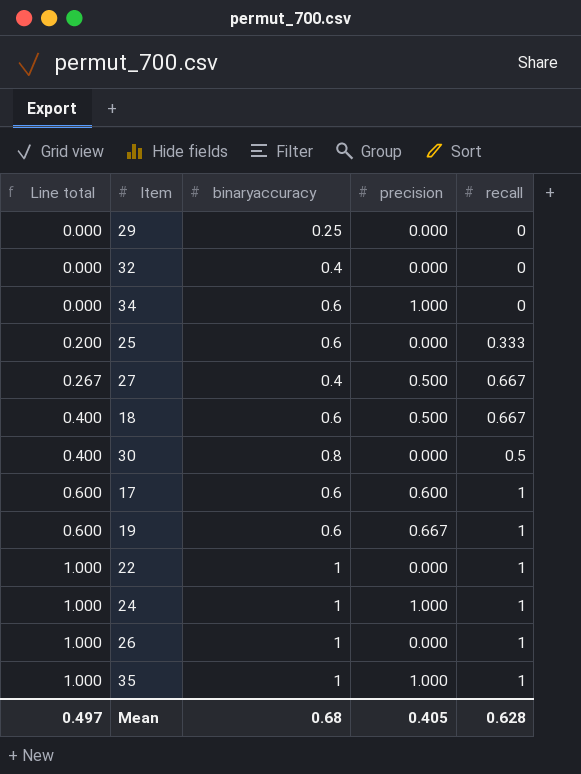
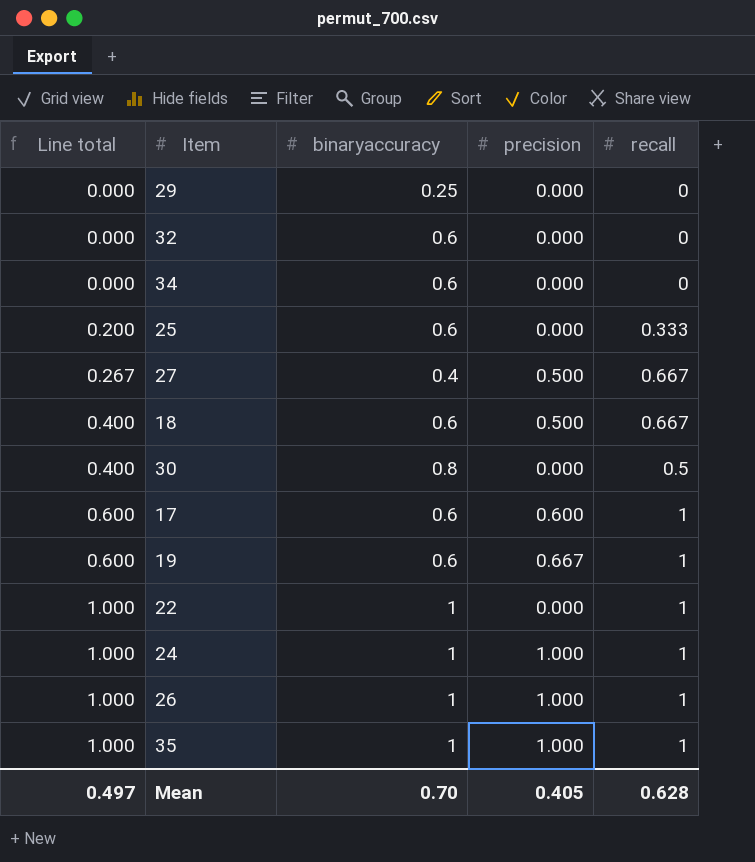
32 | binaryaccuracy: 0.4 -> 0.6
34 | precision: 1.000 -> 0.000
26 | precision: 0.000 -> 1.000
Mean | binaryaccuracy: 0.68 -> 0.70

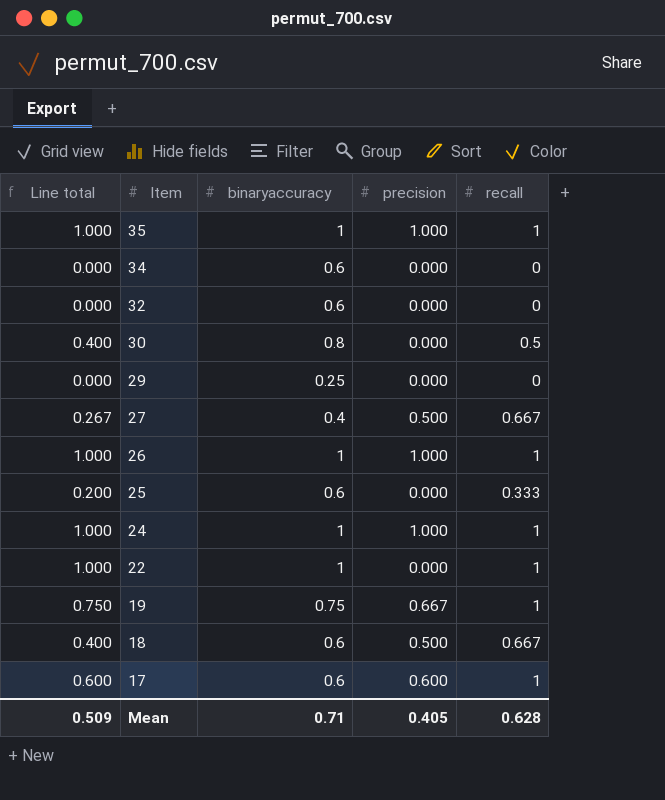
row order: Line total ascending -> Item descending
19 | Line total: 0.600 -> 0.750
19 | binaryaccuracy: 0.6 -> 0.75
Mean | Line total: 0.497 -> 0.509
Mean | binaryaccuracy: 0.70 -> 0.71

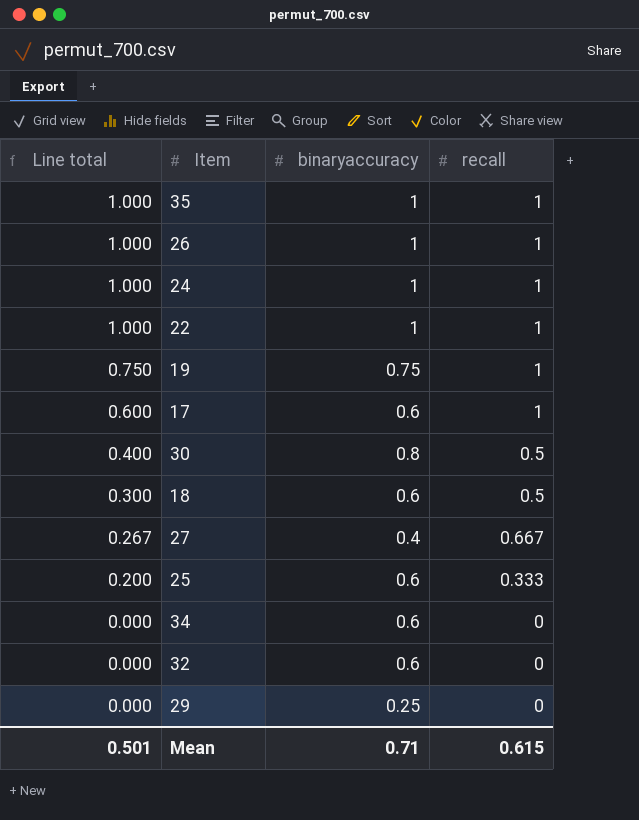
row order: Item descending -> Line total descending
column precision | position: 4 -> none
18 | Line total: 0.400 -> 0.300
18 | recall: 0.667 -> 0.5
Mean | Line total: 0.509 -> 0.501
Mean | recall: 0.628 -> 0.615

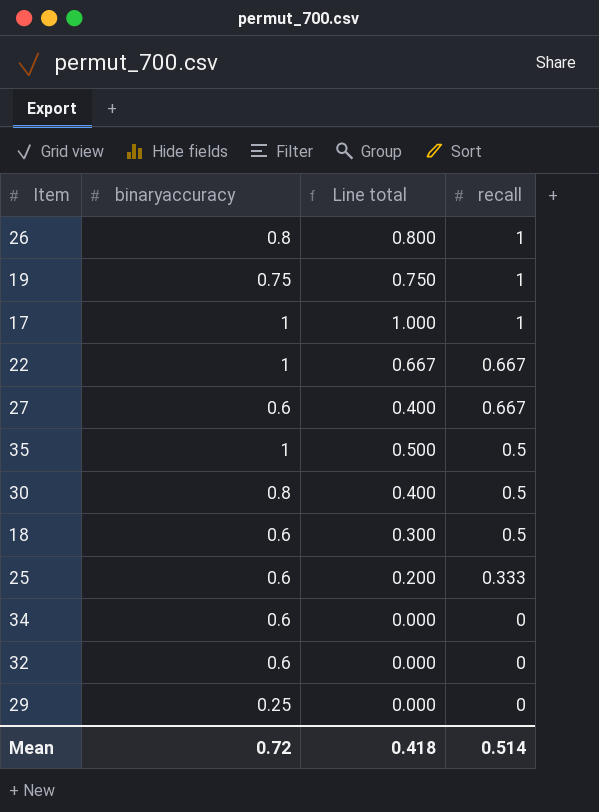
row order: Line total descending -> recall descending
column Line total | position: 1 -> 3
row 24: 1.000 | 1 | 1 -> none
26 | binaryaccuracy: 1 -> 0.8
26 | Line total: 1.000 -> 0.800
17 | binaryaccuracy: 0.6 -> 1
17 | Line total: 0.600 -> 1.000
22 | Line total: 1.000 -> 0.667
22 | recall: 1 -> 0.667
27 | binaryaccuracy: 0.4 -> 0.6
27 | Line total: 0.267 -> 0.400
35 | Line total: 1.000 -> 0.500
35 | recall: 1 -> 0.5
Mean | binaryaccuracy: 0.71 -> 0.72
Mean | Line total: 0.501 -> 0.418
Mean | recall: 0.615 -> 0.514

